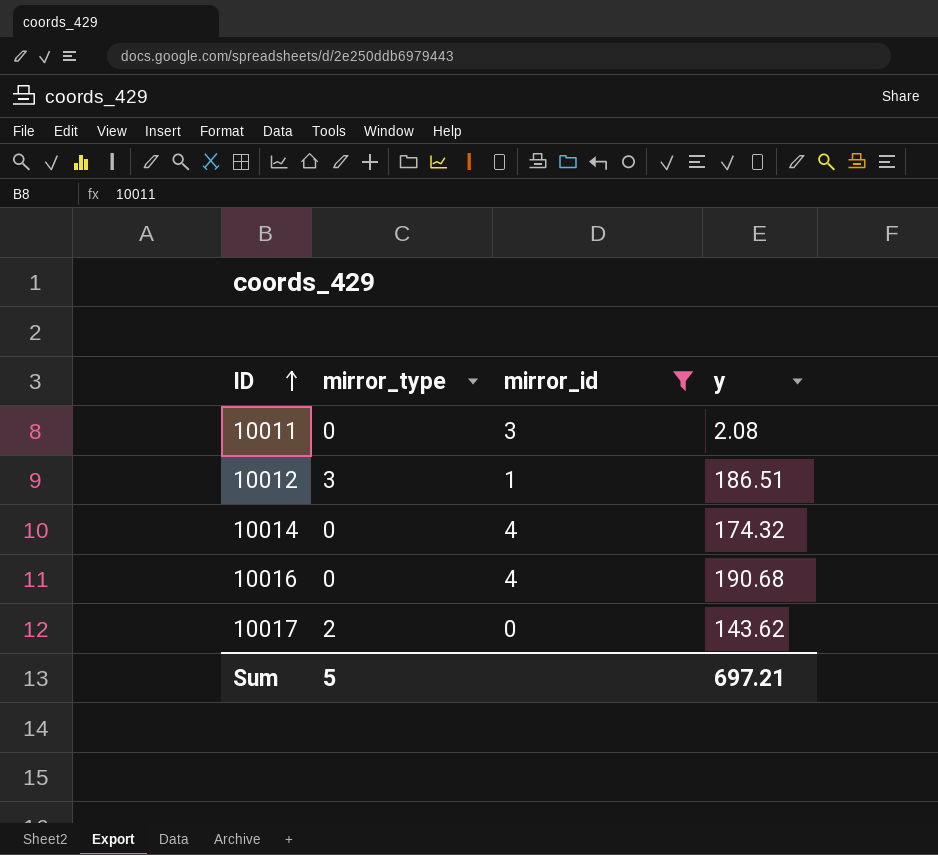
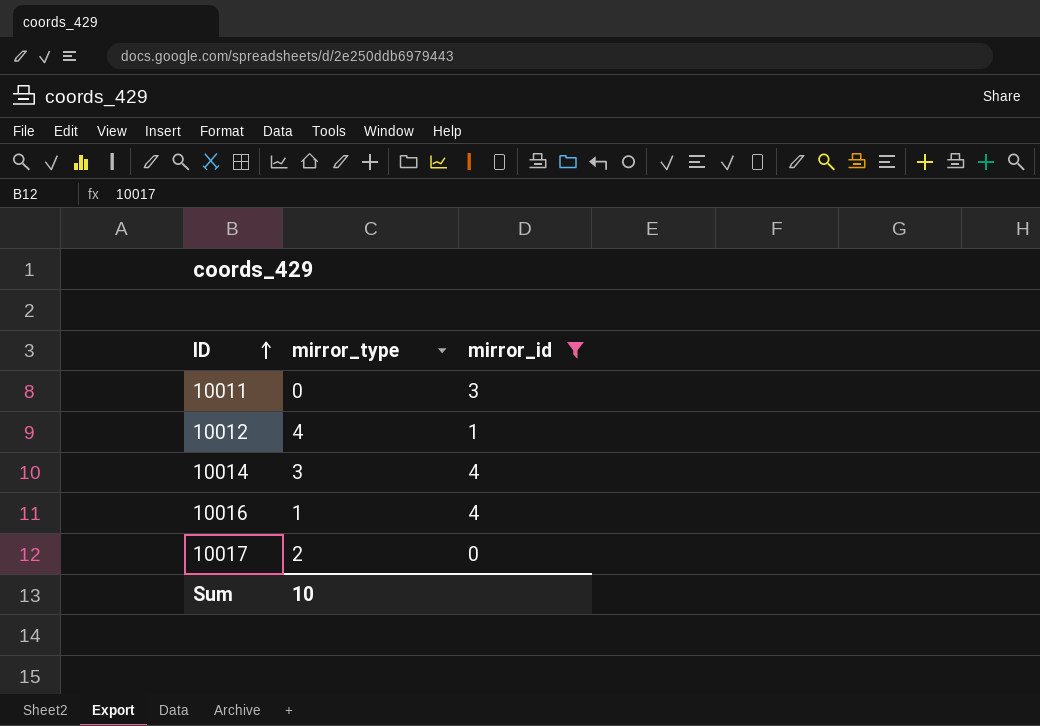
column y | position: 4 -> none
10012 | mirror_type: 3 -> 4
10014 | mirror_type: 0 -> 3
10016 | mirror_type: 0 -> 1
Sum | mirror_type: 5 -> 10

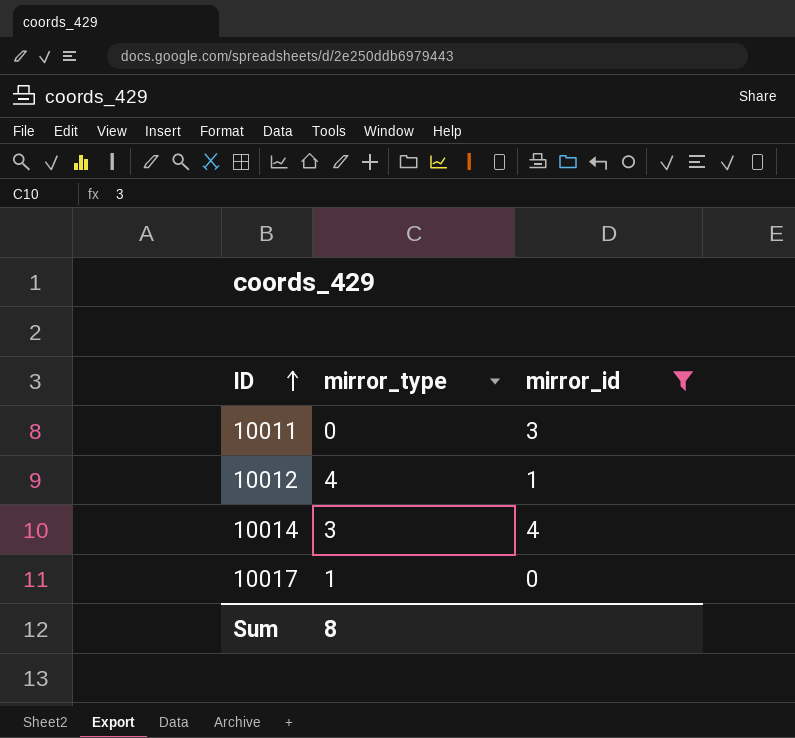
row 10016: 1 | 4 -> none
10017 | mirror_type: 2 -> 1
Sum | mirror_type: 10 -> 8

